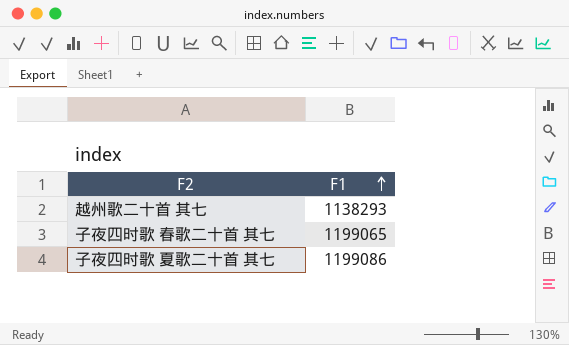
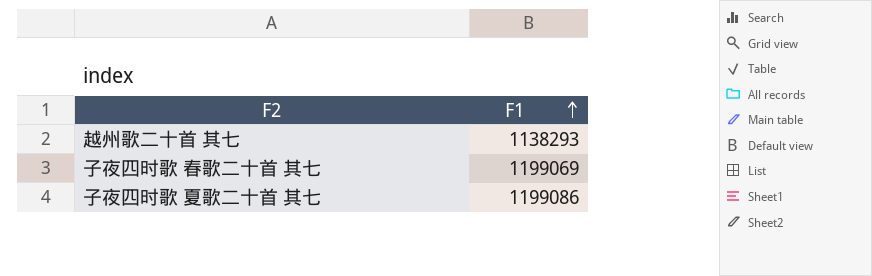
子夜四时歌 春歌二十首 其七 | F1: 1199065 -> 1199069

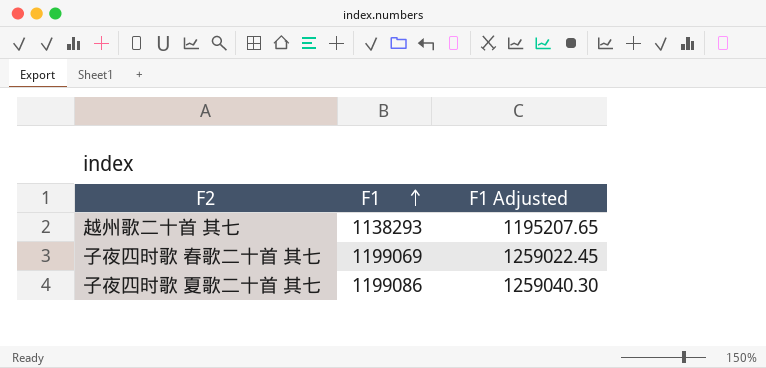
column F1 Adjusted | formula: none -> [F1] * 1.05

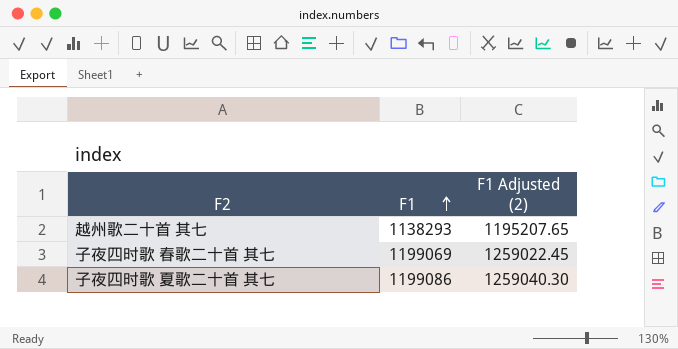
column name: F1 Adjusted -> F1 Adjusted (2)

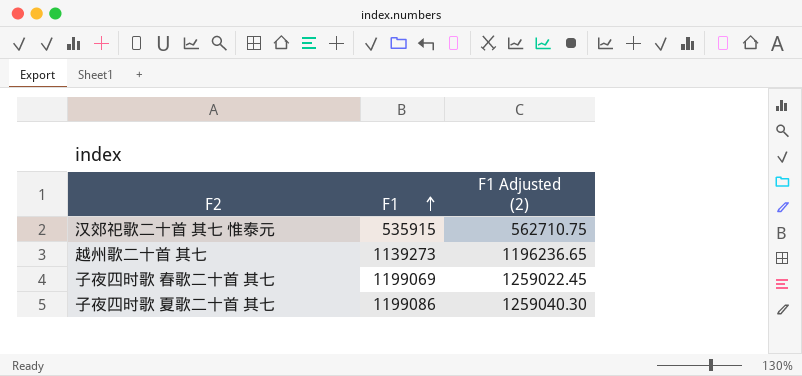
row 汉郊祀歌二十首 其七 惟泰元: none -> 535915 | 562710.75
越州歌二十首 其七 | F1: 1138293 -> 1139273
越州歌二十首 其七 | F1 Adjusted (2): 1195207.65 -> 1196236.65

